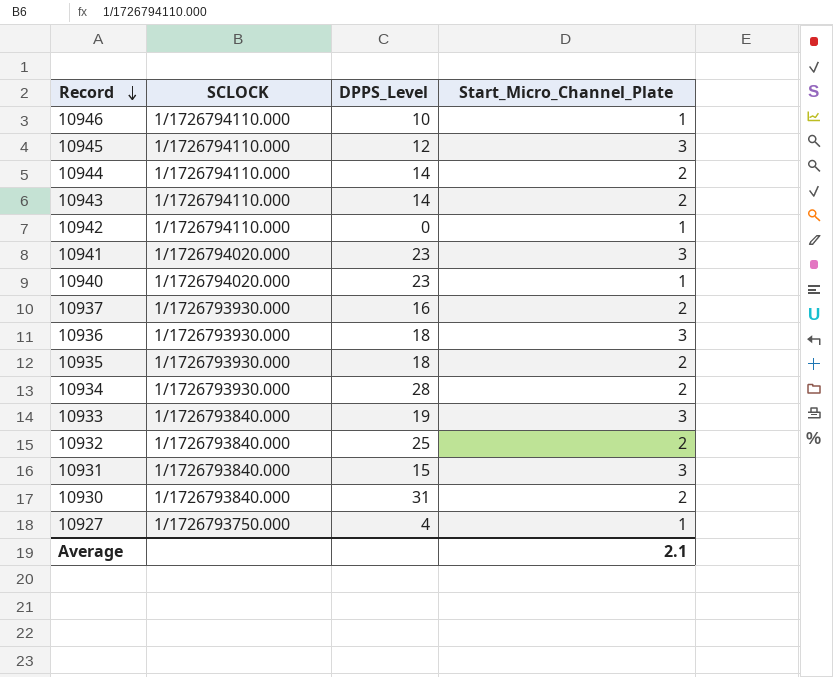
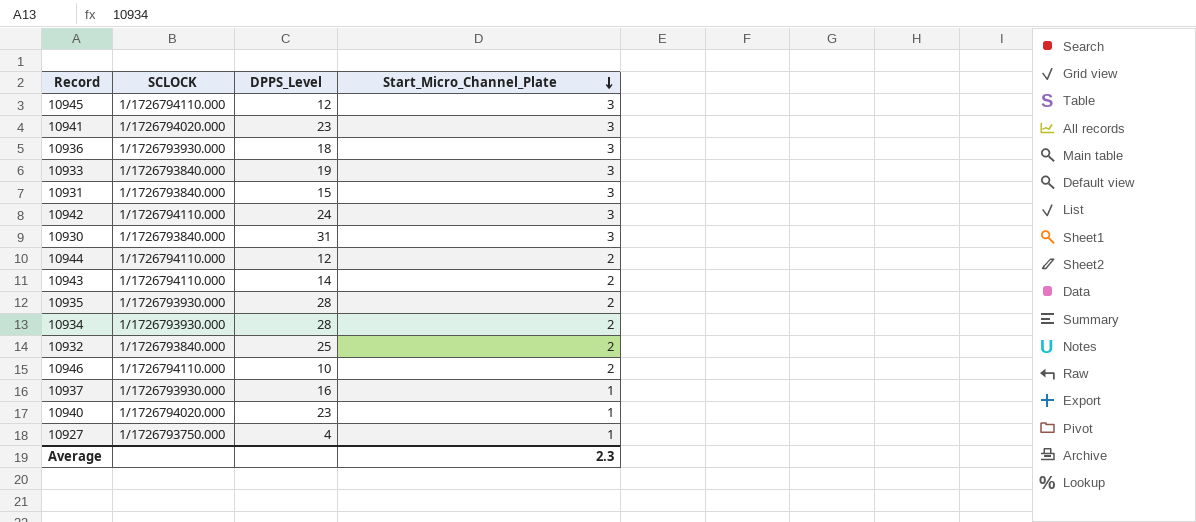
row order: Record descending -> Start_Micro_Channel_Plate descending
10942 | DPPS_Level: 0 -> 24
10942 | Start_Micro_Channel_Plate: 1 -> 3
10930 | Start_Micro_Channel_Plate: 2 -> 3
10944 | DPPS_Level: 14 -> 12
10935 | DPPS_Level: 18 -> 28
10946 | Start_Micro_Channel_Plate: 1 -> 2
10937 | Start_Micro_Channel_Plate: 2 -> 1
Average | Start_Micro_Channel_Plate: 2.1 -> 2.3

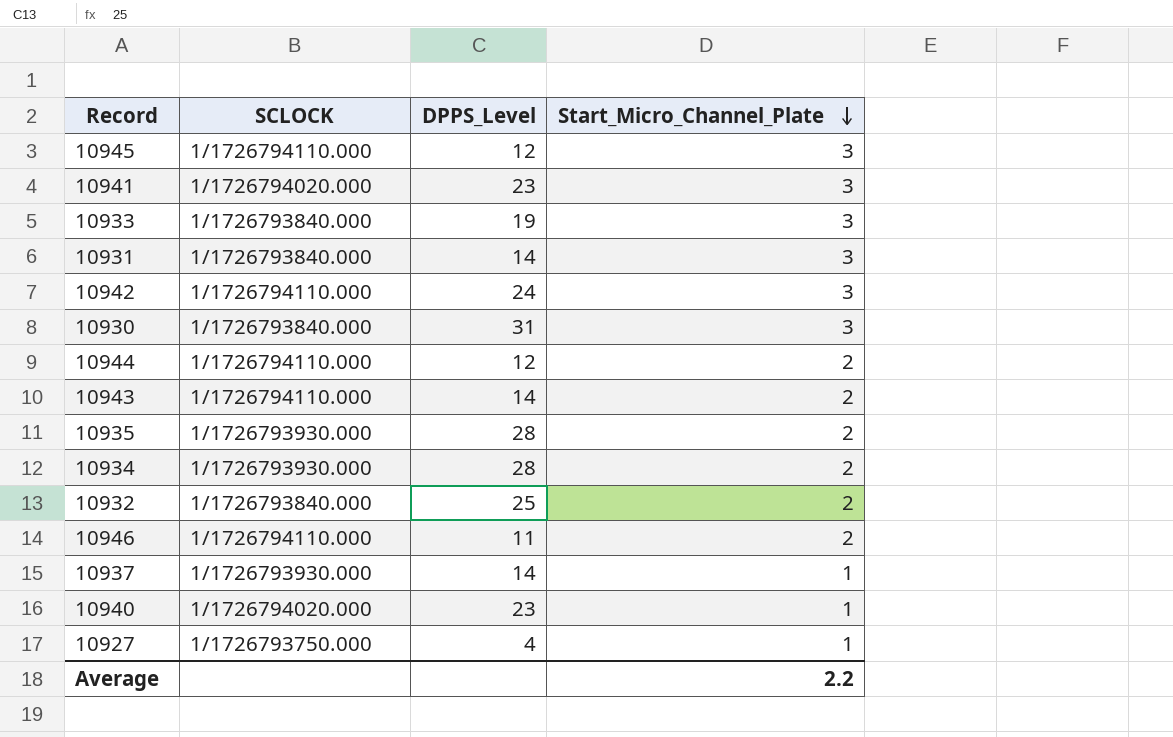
row 10936: 1/1726793930.000 | 18 | 3 -> none
10931 | DPPS_Level: 15 -> 14
10946 | DPPS_Level: 10 -> 11
10937 | DPPS_Level: 16 -> 14
Average | Start_Micro_Channel_Plate: 2.3 -> 2.2

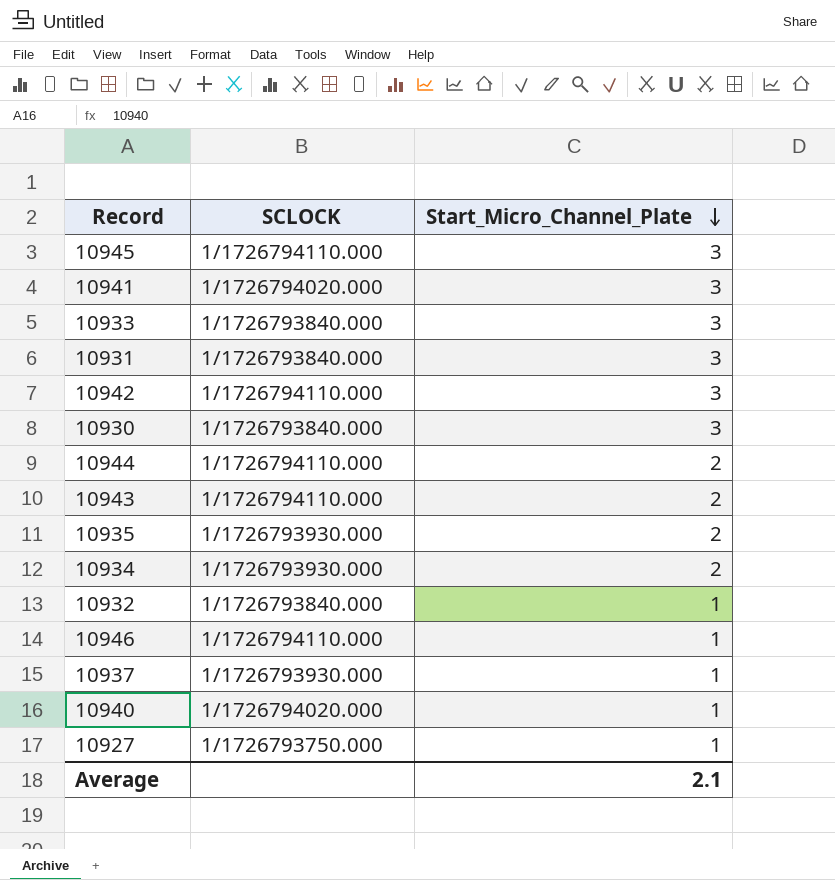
column DPPS_Level | position: 3 -> none
10932 | Start_Micro_Channel_Plate: 2 -> 1
10946 | Start_Micro_Channel_Plate: 2 -> 1
Average | Start_Micro_Channel_Plate: 2.2 -> 2.1

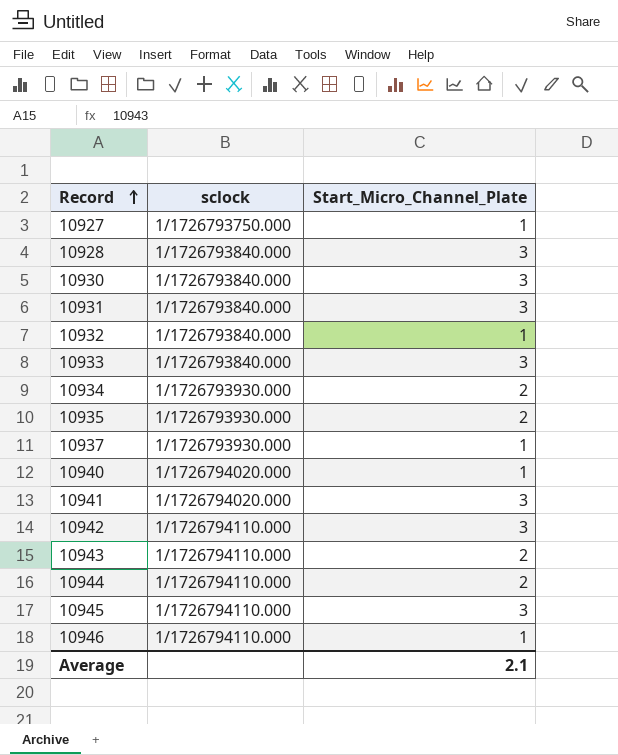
row order: Start_Micro_Channel_Plate descending -> Record ascending
column name: SCLOCK -> sclock
row 10928: none -> 1/1726793840.000 | 3

